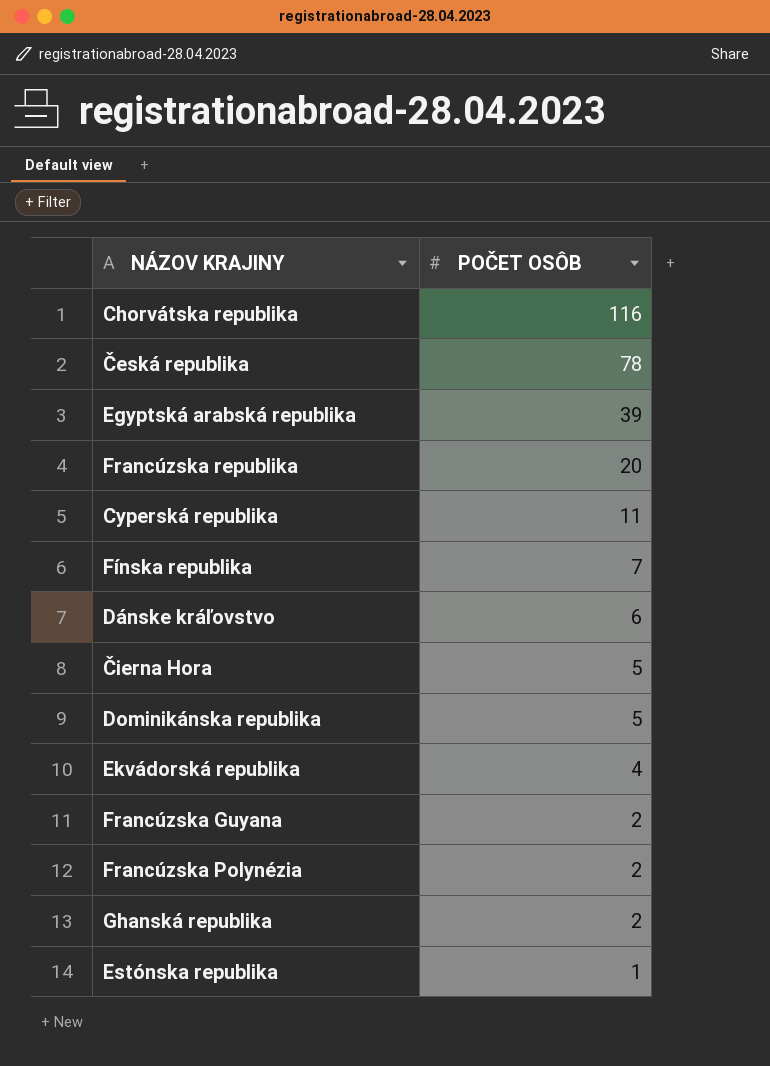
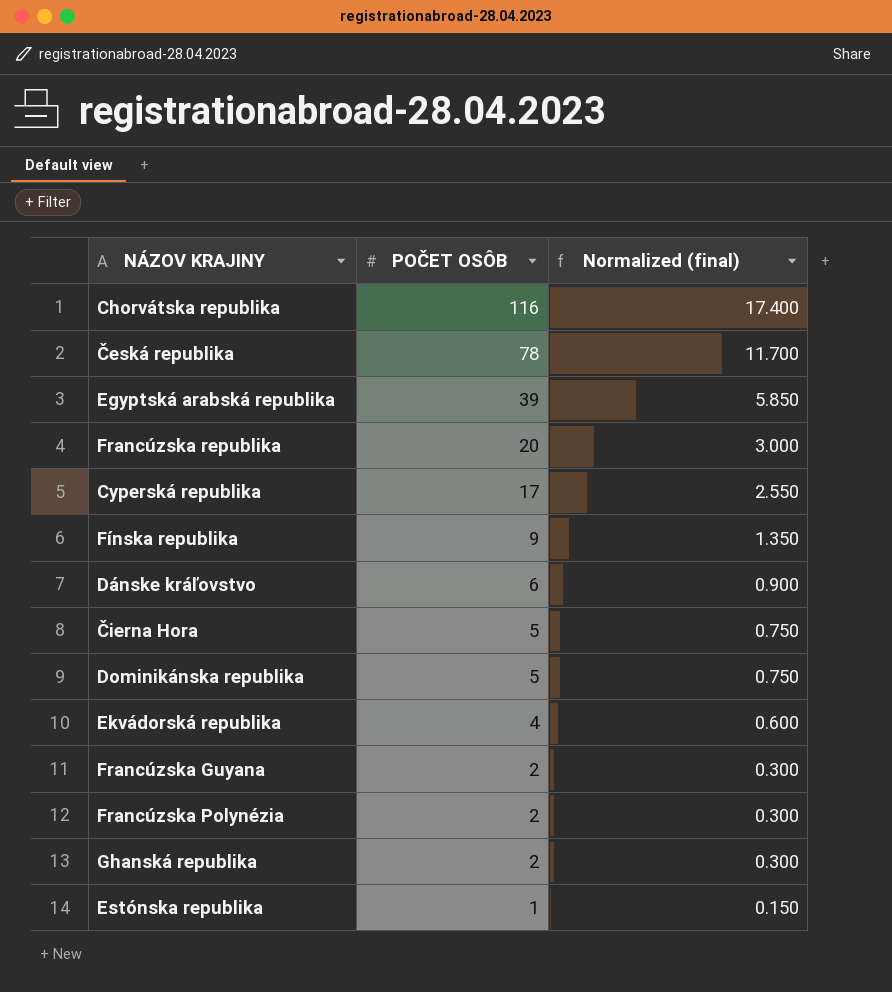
column Normalized (final) | formula: none -> [POČET OSÔB] * 0.15
Cyperská republika | POČET OSÔB: 11 -> 17
Fínska republika | POČET OSÔB: 7 -> 9

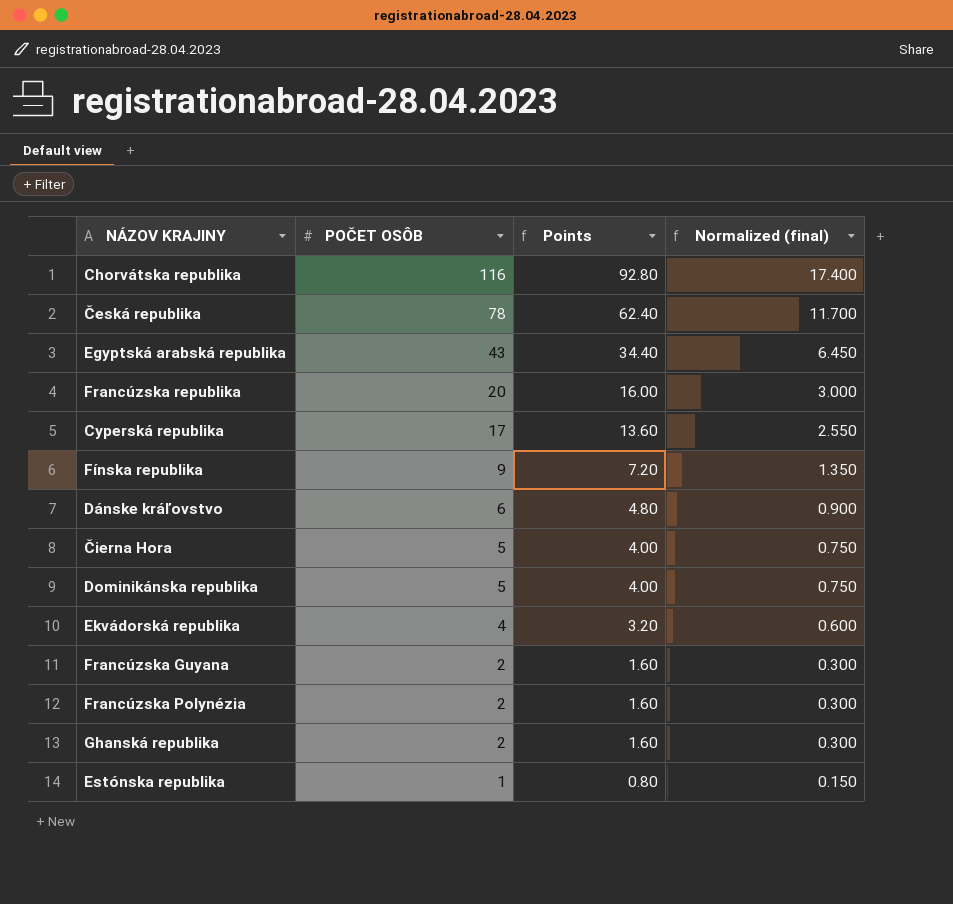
column Points | formula: none -> [POČET OSÔB] * 0.8
Egyptská arabská republika | POČET OSÔB: 39 -> 43
Egyptská arabská republika | Normalized (final): 5.850 -> 6.450

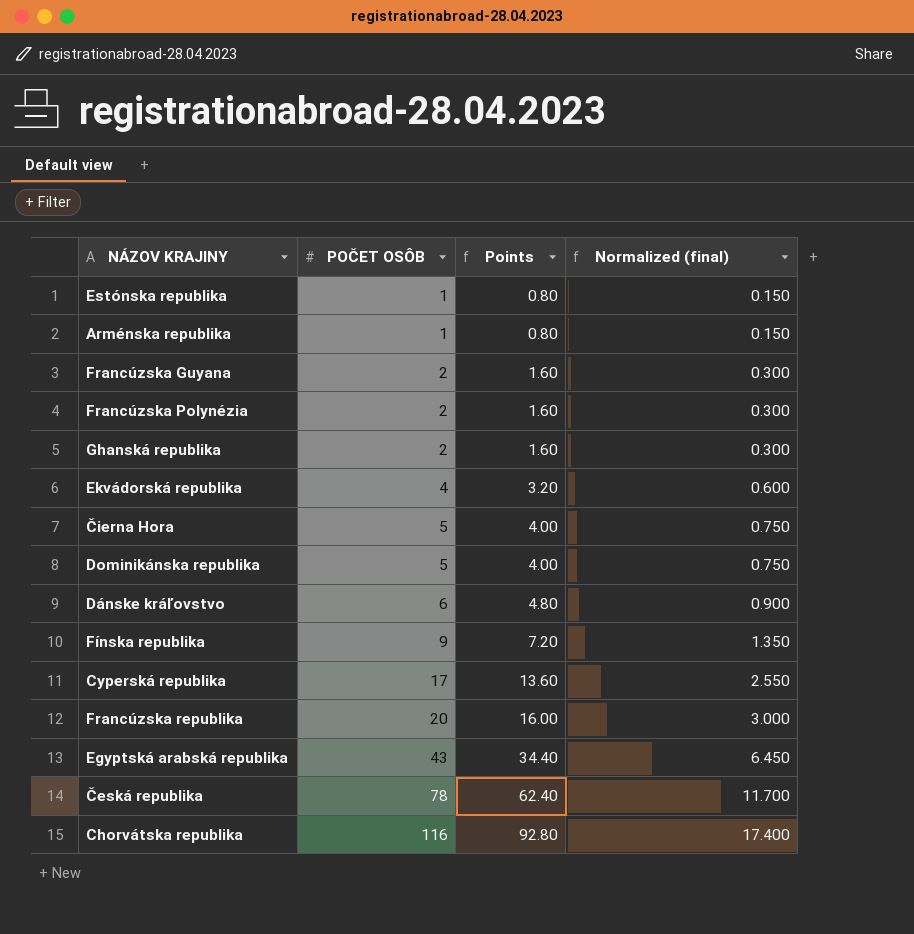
row order: POČET OSÔB descending -> POČET OSÔB ascending
row Arménska republika: none -> 1 | 0.80 | 0.150

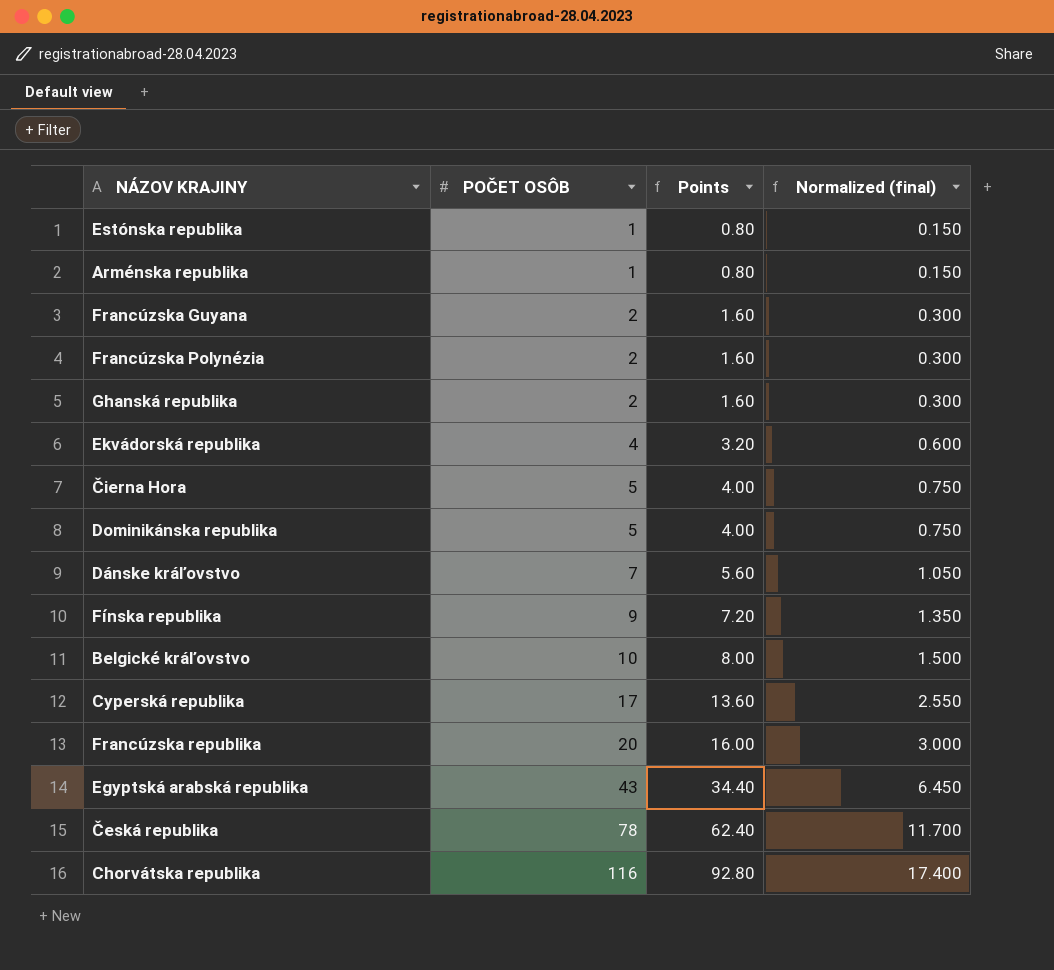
Dánske kráľovstvo | POČET OSÔB: 6 -> 7
Dánske kráľovstvo | Points: 4.80 -> 5.60
Dánske kráľovstvo | Normalized (final): 0.900 -> 1.050
row Belgické kráľovstvo: none -> 10 | 8.00 | 1.500

